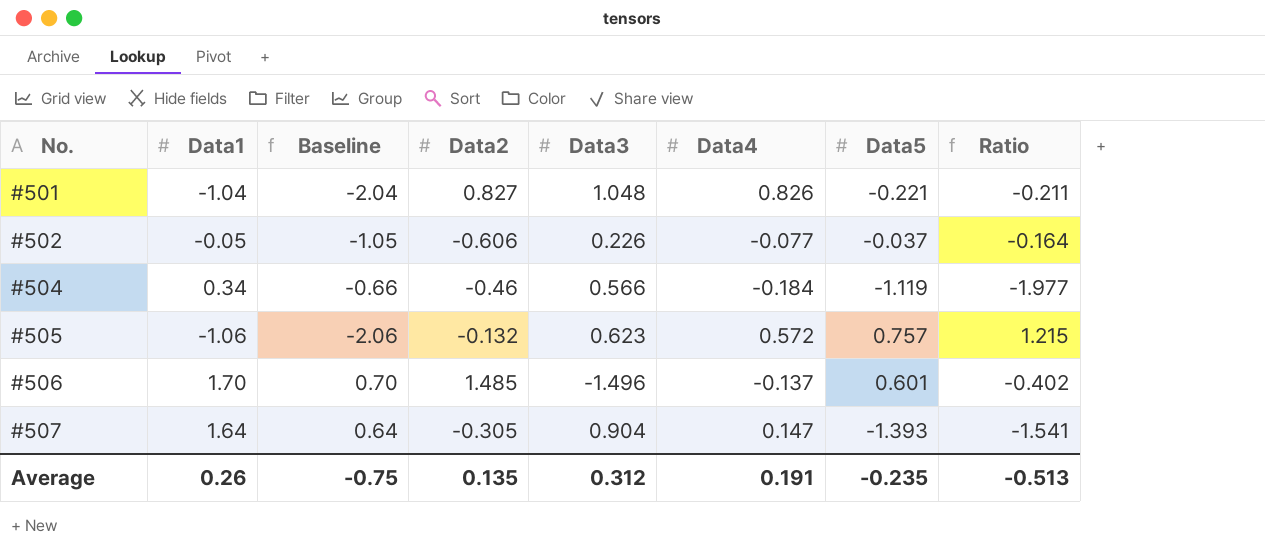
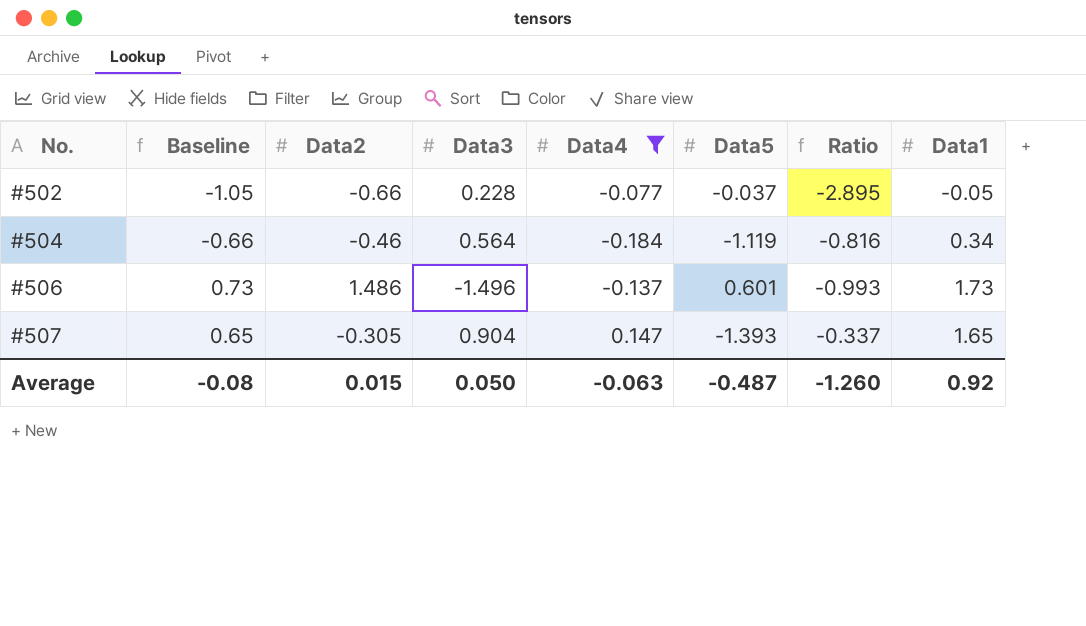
filter: none -> Data4 <= 0.147
column Ratio | formula: [Data5] / [Data3] -> [Data2] / [Data3]
column Data1 | position: 2 -> 8
#502 | Data2: -0.606 -> -0.66
#502 | Data3: 0.226 -> 0.228
#504 | Data3: 0.566 -> 0.564
#506 | Baseline: 0.70 -> 0.73
#506 | Data2: 1.485 -> 1.486
#506 | Data1: 1.70 -> 1.73
#507 | Baseline: 0.64 -> 0.65
#507 | Data1: 1.64 -> 1.65
Average | Baseline: -0.75 -> -0.08
Average | Data2: 0.135 -> 0.015
Average | Data3: 0.312 -> 0.050
Average | Data4: 0.191 -> -0.063
Average | Data5: -0.235 -> -0.487
Average | Ratio: -0.513 -> -1.260
Average | Data1: 0.26 -> 0.92

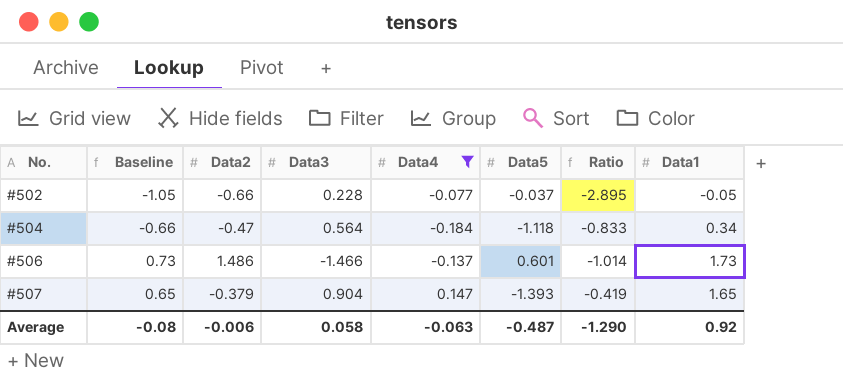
#504 | Data2: -0.46 -> -0.47
#504 | Data5: -1.119 -> -1.118
#504 | Ratio: -0.816 -> -0.833
#506 | Data3: -1.496 -> -1.466
#506 | Ratio: -0.993 -> -1.014
#507 | Data2: -0.305 -> -0.379
#507 | Ratio: -0.337 -> -0.419
Average | Data2: 0.015 -> -0.006
Average | Data3: 0.050 -> 0.058
Average | Ratio: -1.260 -> -1.290

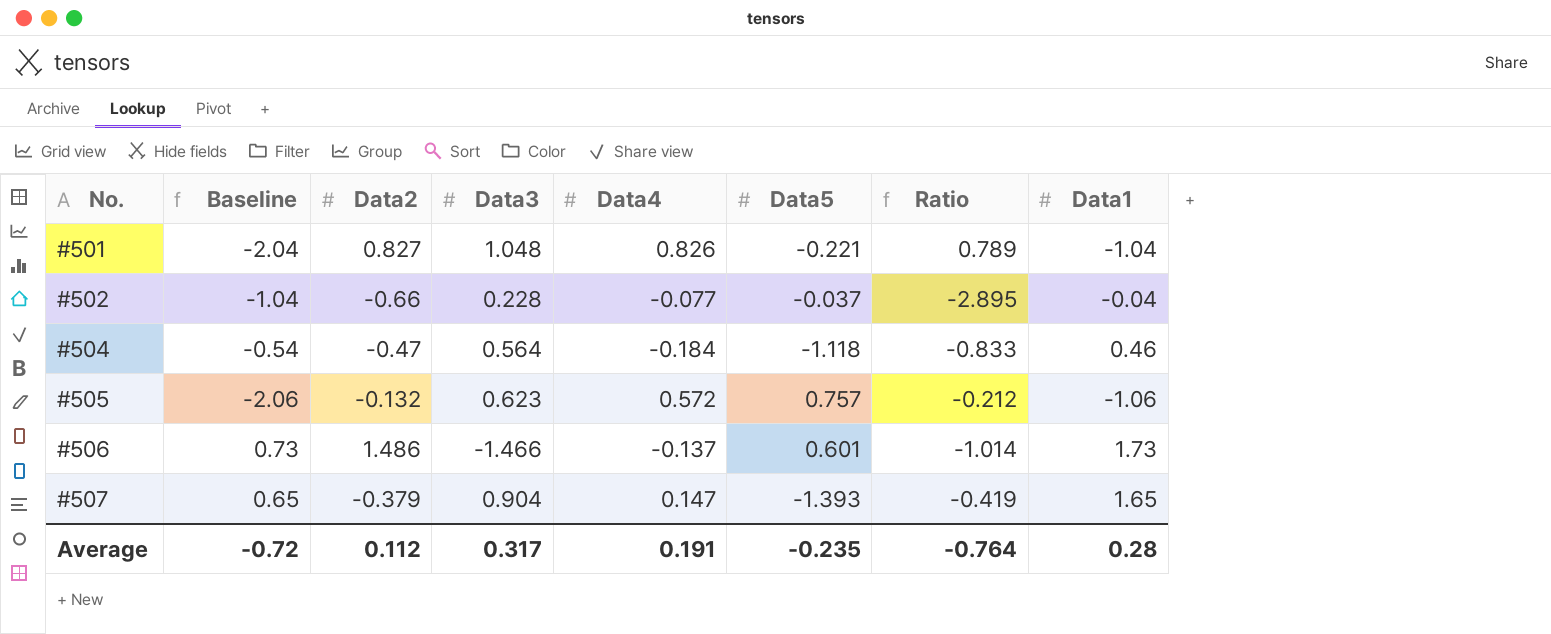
filter: Data4 <= 0.147 -> none
#502 | Baseline: -1.05 -> -1.04
#502 | Data1: -0.05 -> -0.04
#504 | Baseline: -0.66 -> -0.54
#504 | Data1: 0.34 -> 0.46
Average | Baseline: -0.08 -> -0.72
Average | Data2: -0.006 -> 0.112
Average | Data3: 0.058 -> 0.317
Average | Data4: -0.063 -> 0.191
Average | Data5: -0.487 -> -0.235
Average | Ratio: -1.290 -> -0.764
Average | Data1: 0.92 -> 0.28

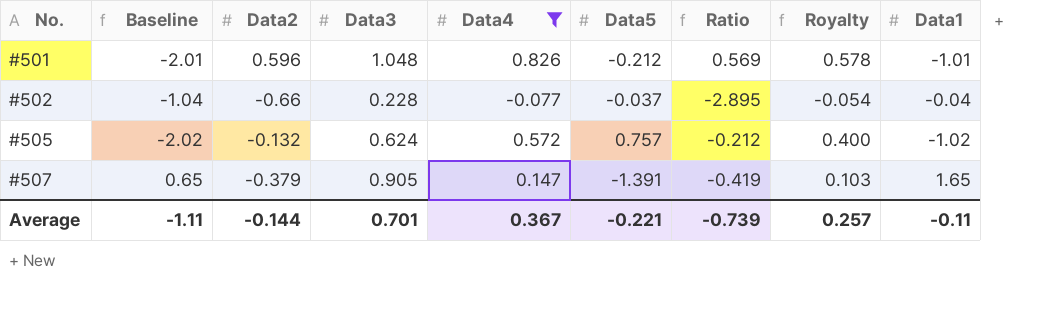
filter: none -> Data4 >= -0.077
column Royalty | formula: none -> [Data4] * 0.7
#501 | Baseline: -2.04 -> -2.01
#501 | Data2: 0.827 -> 0.596
#501 | Data5: -0.221 -> -0.212
#501 | Ratio: 0.789 -> 0.569
#501 | Data1: -1.04 -> -1.01
#505 | Baseline: -2.06 -> -2.02
#505 | Data3: 0.623 -> 0.624
#505 | Data1: -1.06 -> -1.02
#507 | Data3: 0.904 -> 0.905
#507 | Data5: -1.393 -> -1.391
Average | Baseline: -0.72 -> -1.11
Average | Data2: 0.112 -> -0.144
Average | Data3: 0.317 -> 0.701
Average | Data4: 0.191 -> 0.367
Average | Data5: -0.235 -> -0.221
Average | Ratio: -0.764 -> -0.739
Average | Data1: 0.28 -> -0.11

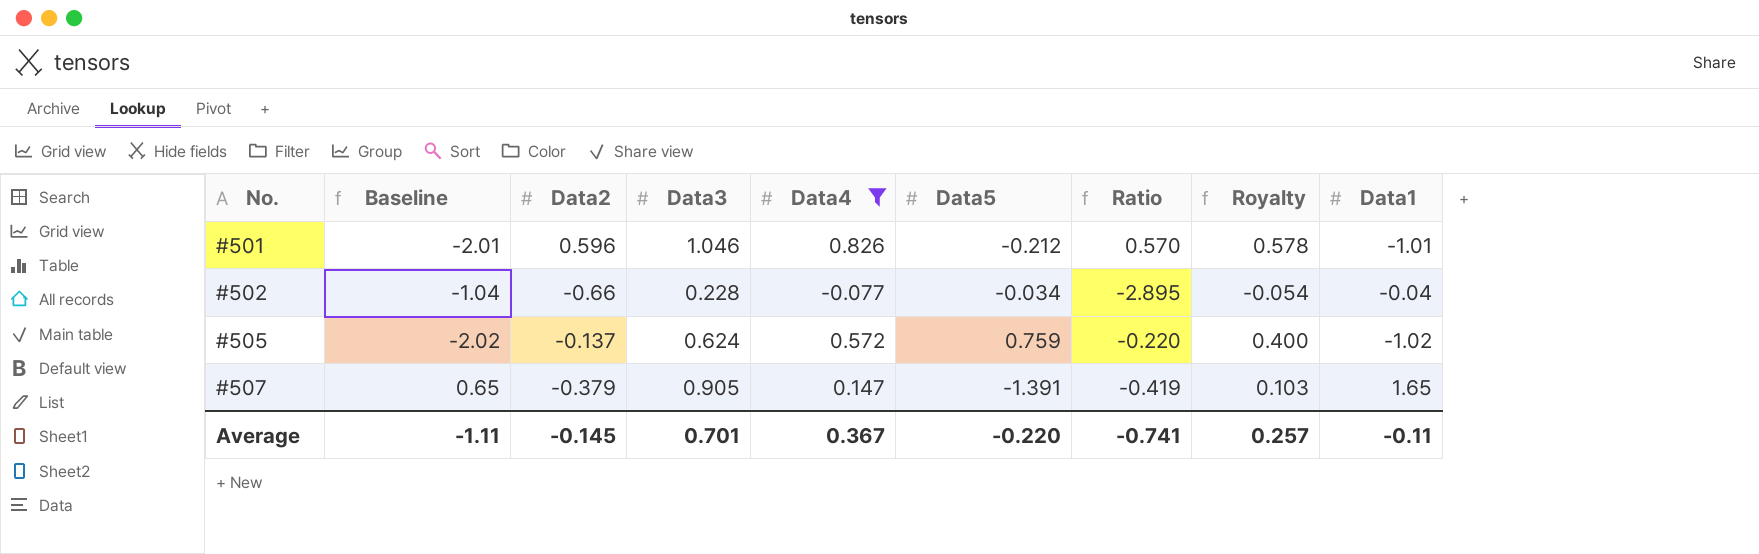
#501 | Data3: 1.048 -> 1.046
#501 | Ratio: 0.569 -> 0.570
#502 | Data5: -0.037 -> -0.034
#505 | Data2: -0.132 -> -0.137
#505 | Data5: 0.757 -> 0.759
#505 | Ratio: -0.212 -> -0.220
Average | Data2: -0.144 -> -0.145
Average | Data5: -0.221 -> -0.220
Average | Ratio: -0.739 -> -0.741

